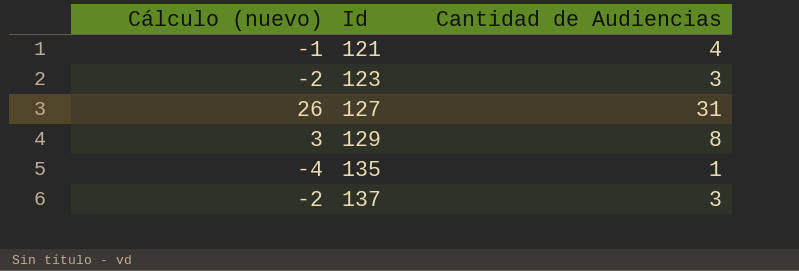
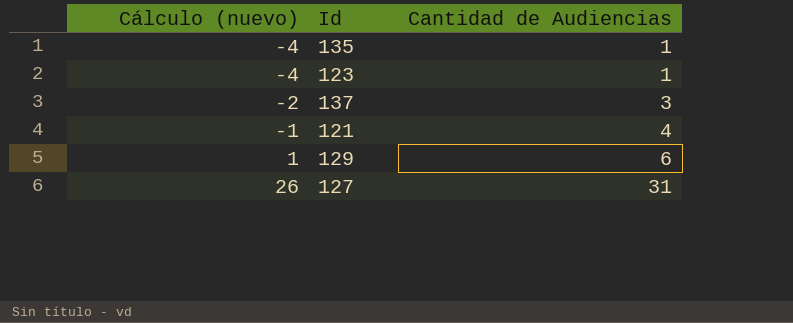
row order: Id ascending -> Cálculo (nuevo) ascending
123 | Cálculo (nuevo): -2 -> -4
123 | Cantidad de Audiencias: 3 -> 1
129 | Cálculo (nuevo): 3 -> 1
129 | Cantidad de Audiencias: 8 -> 6

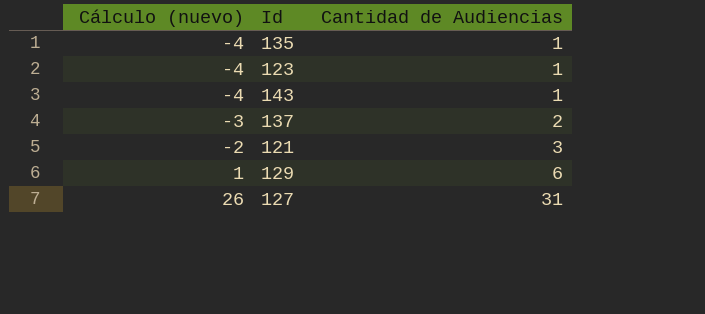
row 143: none -> -4 | 1
137 | Cálculo (nuevo): -2 -> -3
137 | Cantidad de Audiencias: 3 -> 2
121 | Cálculo (nuevo): -1 -> -2
121 | Cantidad de Audiencias: 4 -> 3

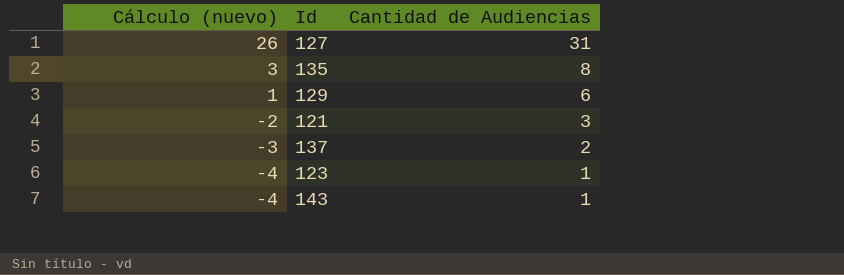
row order: Cálculo (nuevo) ascending -> Cálculo (nuevo) descending
135 | Cálculo (nuevo): -4 -> 3
135 | Cantidad de Audiencias: 1 -> 8

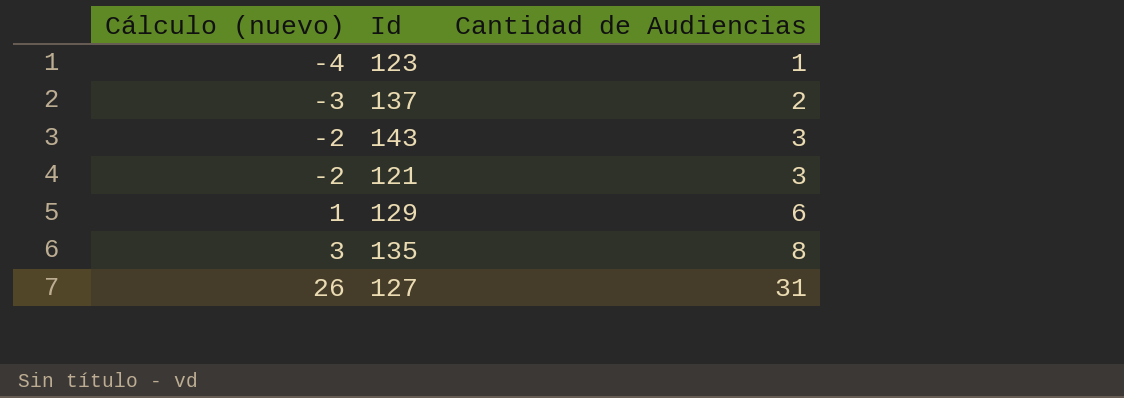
row order: Cálculo (nuevo) descending -> Cálculo (nuevo) ascending
143 | Cálculo (nuevo): -4 -> -2
143 | Cantidad de Audiencias: 1 -> 3

